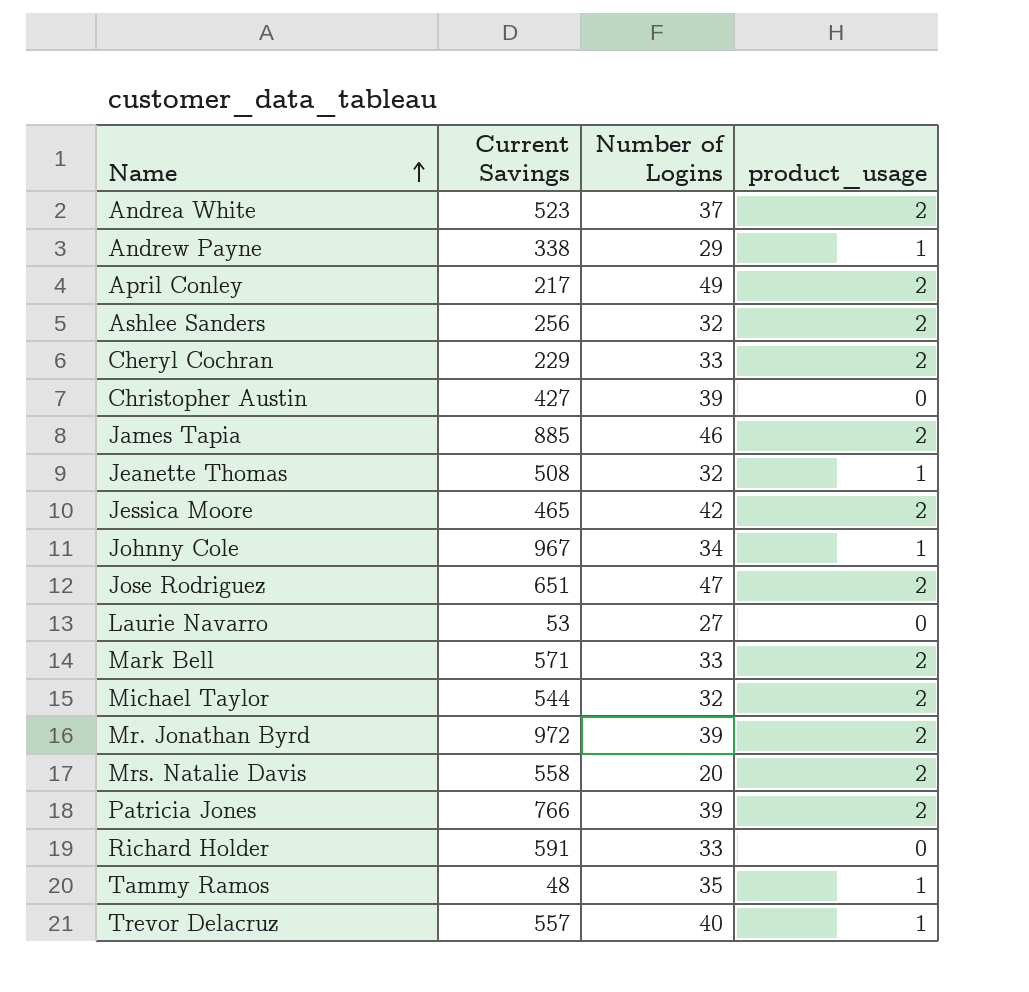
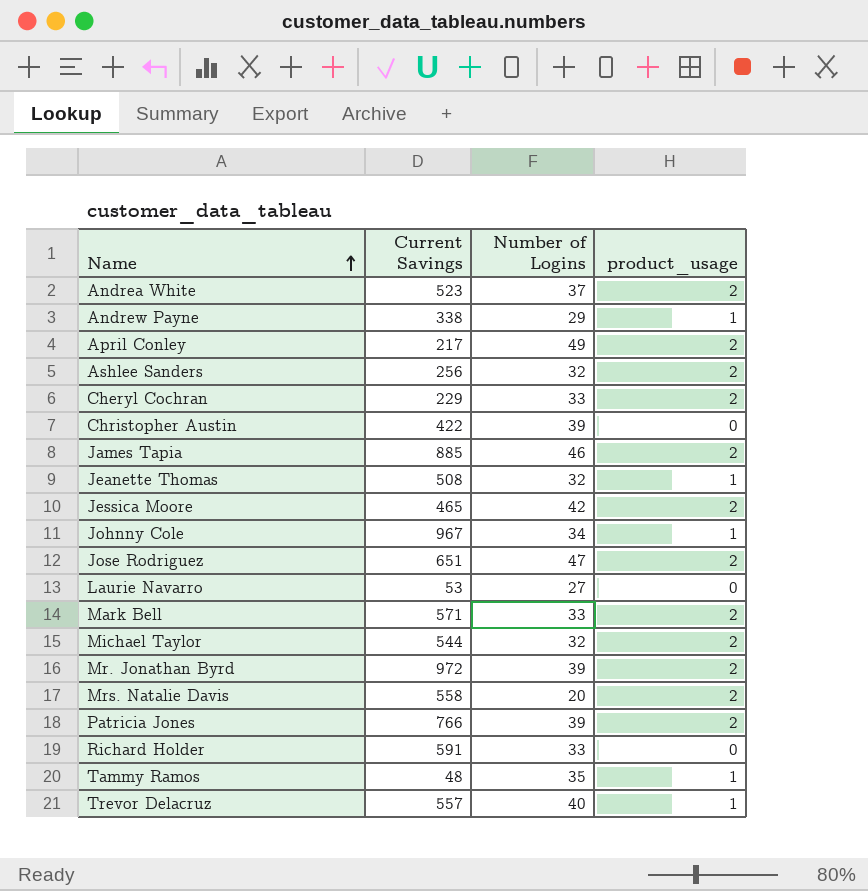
Christopher Austin | Current Savings: 427 -> 422

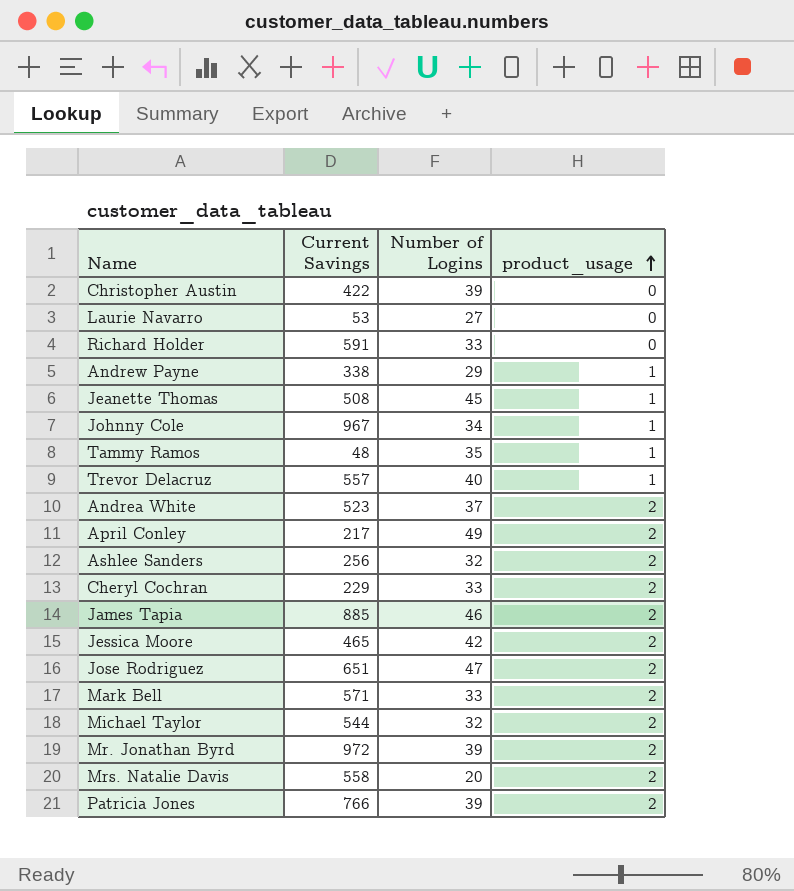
row order: Name ascending -> product_usage ascending
Jeanette Thomas | Number of Logins: 32 -> 45

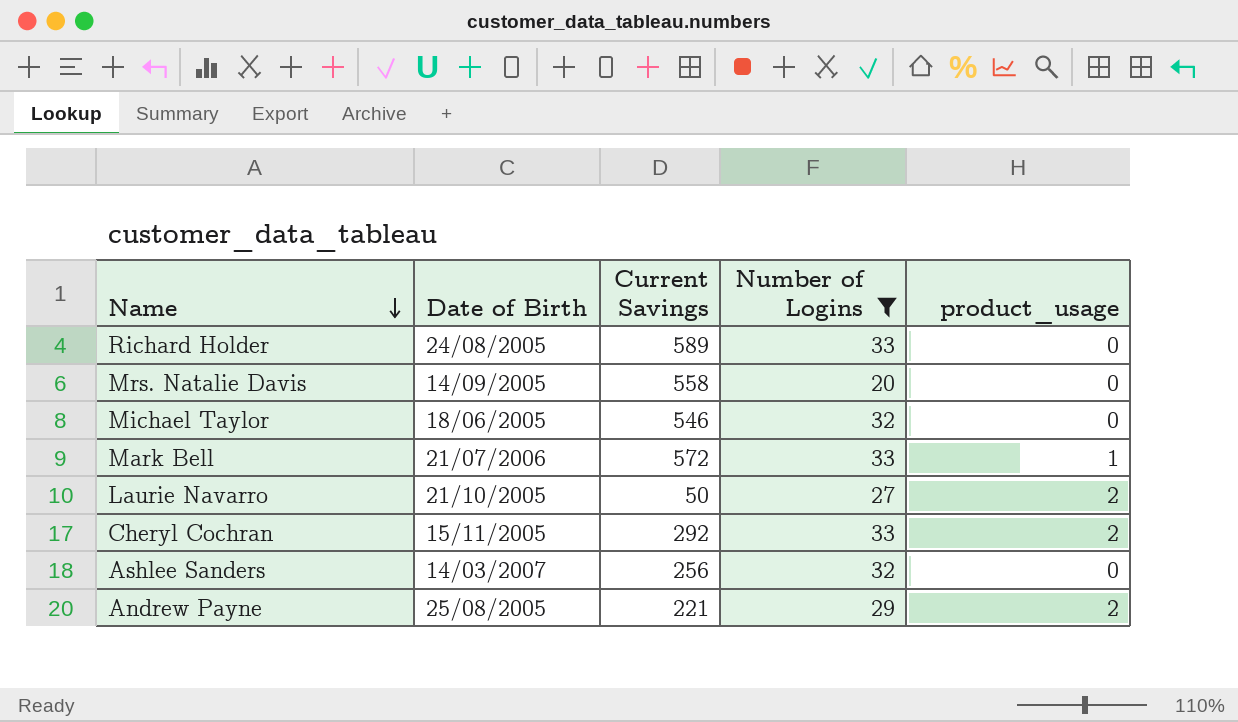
filter: none -> Number of Logins <= 33
row order: product_usage ascending -> Name descending
column Date of Birth | position: none -> 2
Richard Holder | Current Savings: 591 -> 589
Mrs. Natalie Davis | product_usage: 2 -> 0
Michael Taylor | Current Savings: 544 -> 546
Michael Taylor | product_usage: 2 -> 0
Mark Bell | Current Savings: 571 -> 572
Mark Bell | product_usage: 2 -> 1
Laurie Navarro | Current Savings: 53 -> 50
Laurie Navarro | product_usage: 0 -> 2
Cheryl Cochran | Current Savings: 229 -> 292
Ashlee Sanders | product_usage: 2 -> 0
Andrew Payne | Current Savings: 338 -> 221
Andrew Payne | product_usage: 1 -> 2

